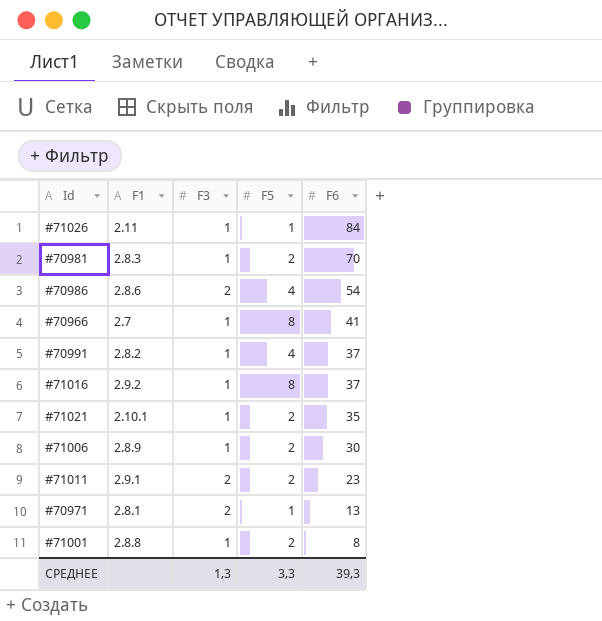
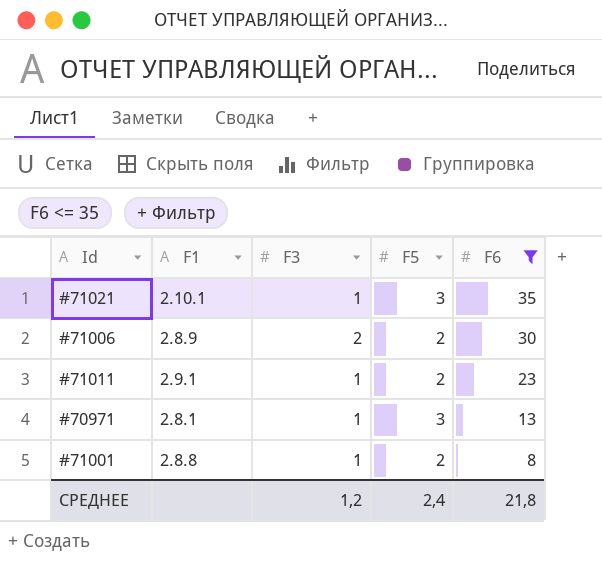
filter: none -> F6 <= 35
#71021 | F5: 2 -> 3
#71006 | F3: 1 -> 2
#71011 | F3: 2 -> 1
#70971 | F3: 2 -> 1
#70971 | F5: 1 -> 3
СРЕДНЕЕ | F3: 1,3 -> 1,2
СРЕДНЕЕ | F5: 3,3 -> 2,4
СРЕДНЕЕ | F6: 39,3 -> 21,8

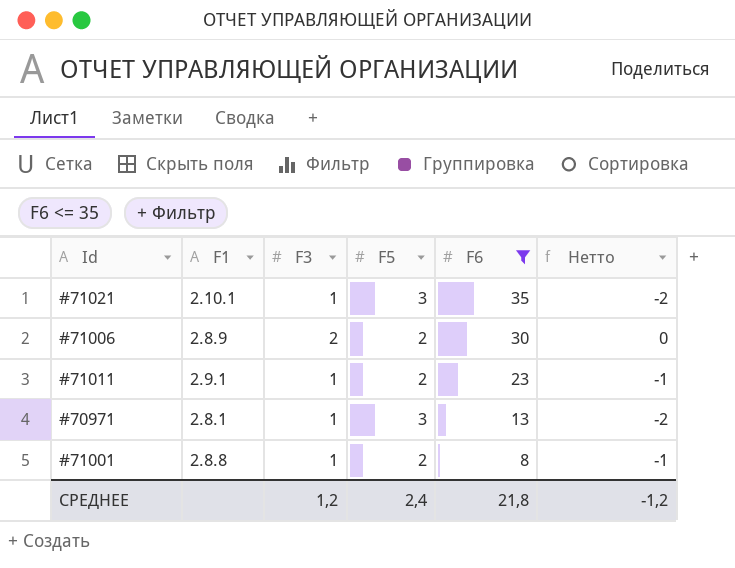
column Нетто | formula: none -> [F3] - [F5]

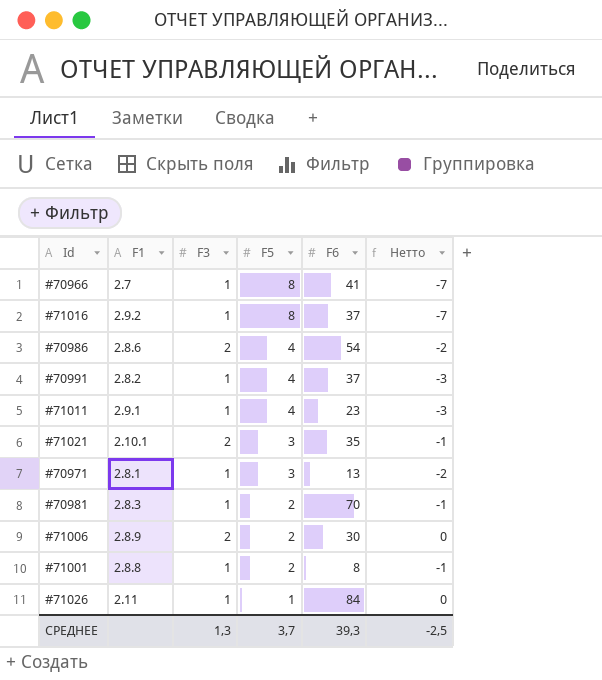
filter: F6 <= 35 -> none
row order: F6 descending -> F5 descending
#71011 | F5: 2 -> 4
#71011 | Нетто: -1 -> -3
#71021 | F3: 1 -> 2
#71021 | Нетто: -2 -> -1
СРЕДНЕЕ | F3: 1,2 -> 1,3
СРЕДНЕЕ | F5: 2,4 -> 3,7
СРЕДНЕЕ | F6: 21,8 -> 39,3
СРЕДНЕЕ | Нетто: -1,2 -> -2,5

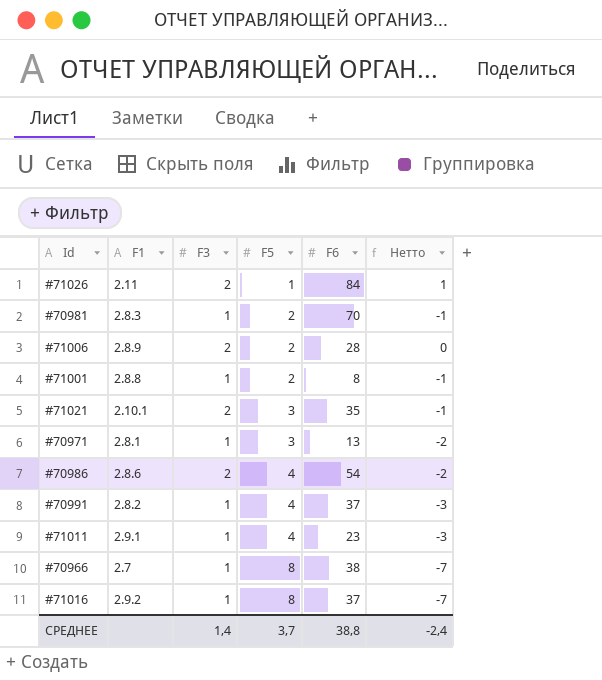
row order: F5 descending -> F5 ascending
#71026 | F3: 1 -> 2
#71026 | Нетто: 0 -> 1
#71006 | F6: 30 -> 28
#70966 | F6: 41 -> 38
СРЕДНЕЕ | F3: 1,3 -> 1,4
СРЕДНЕЕ | F6: 39,3 -> 38,8
СРЕДНЕЕ | Нетто: -2,5 -> -2,4

